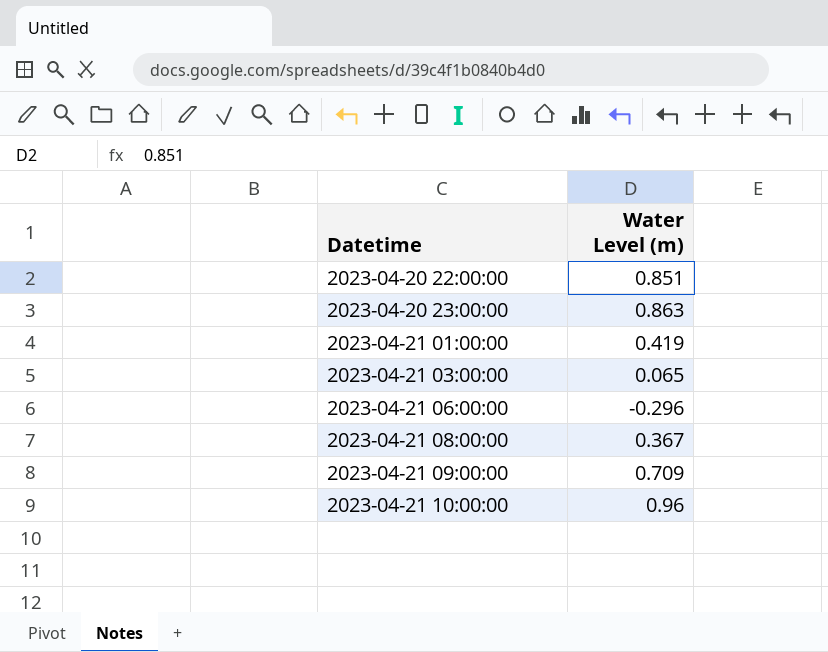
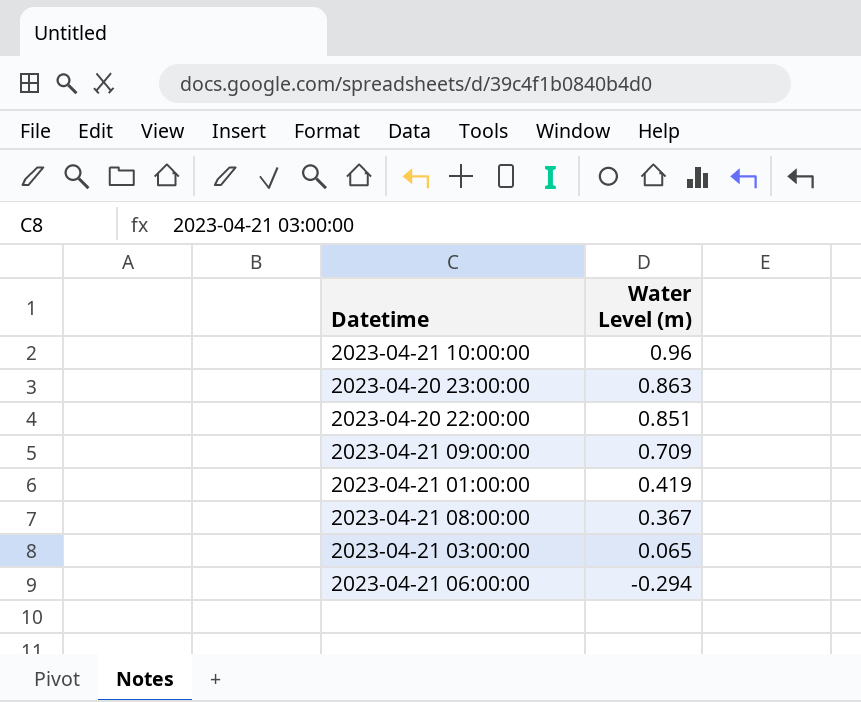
row order: Datetime ascending -> Water Level (m) descending
2023-04-21 06:00:00 | Water Level (m): -0.296 -> -0.294

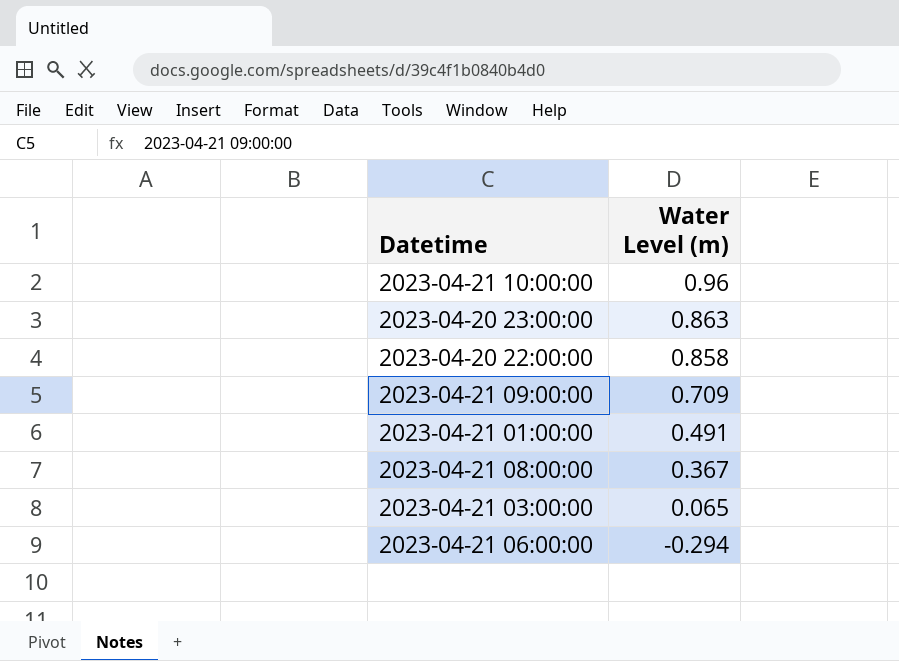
2023-04-20 22:00:00 | Water Level (m): 0.851 -> 0.858
2023-04-21 01:00:00 | Water Level (m): 0.419 -> 0.491

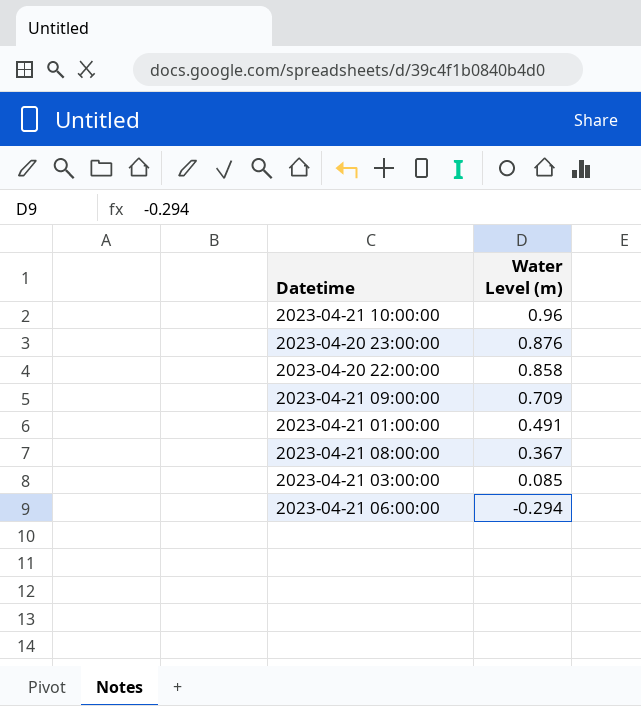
2023-04-20 23:00:00 | Water Level (m): 0.863 -> 0.876
2023-04-21 03:00:00 | Water Level (m): 0.065 -> 0.085

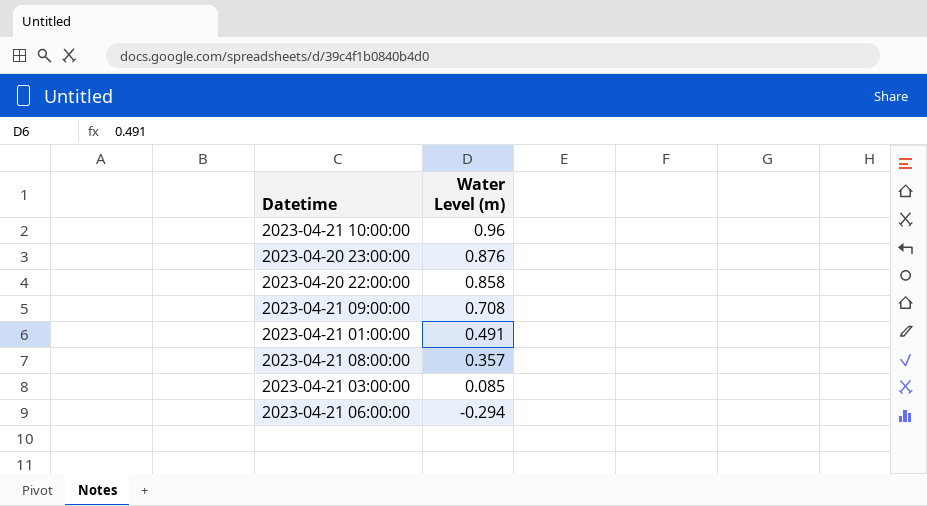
2023-04-21 09:00:00 | Water Level (m): 0.709 -> 0.708
2023-04-21 08:00:00 | Water Level (m): 0.367 -> 0.357

